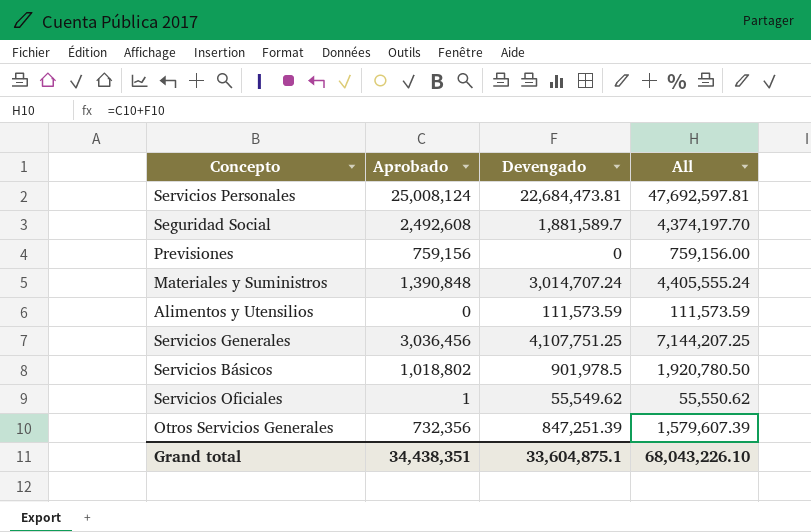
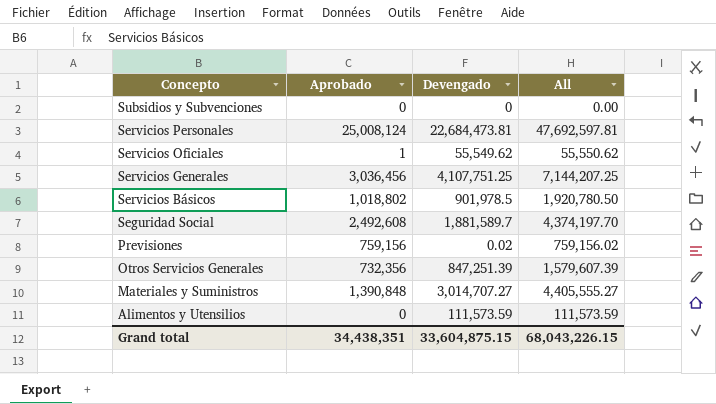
row order: none -> Concepto descending
row Subsidios y Subvenciones: none -> 0 | 0 | 0.00
Previsiones | Devengado: 0 -> 0.02
Previsiones | All: 759,156.00 -> 759,156.02
Materiales y Suministros | Devengado: 3,014,707.24 -> 3,014,707.27
Materiales y Suministros | All: 4,405,555.24 -> 4,405,555.27
Grand total | Devengado: 33,604,875.1 -> 33,604,875.15
Grand total | All: 68,043,226.10 -> 68,043,226.15

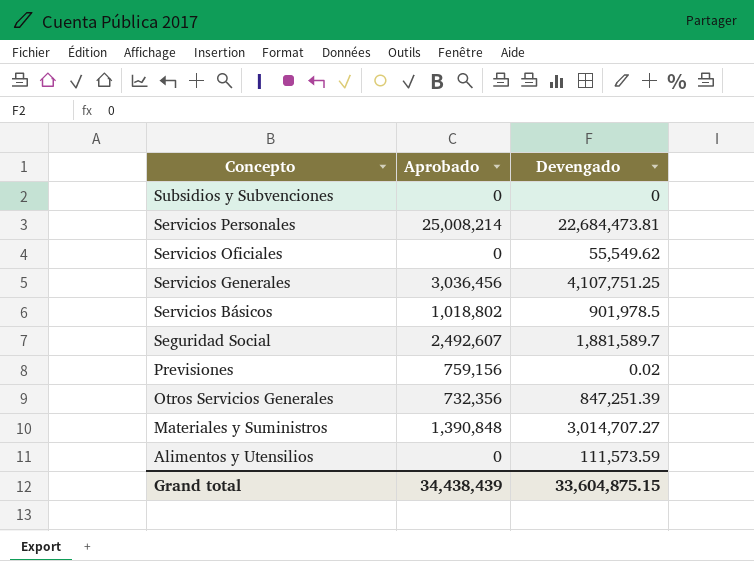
column All | formula: [Aprobado] + [Devengado] -> none
Servicios Personales | Aprobado: 25,008,124 -> 25,008,214
Servicios Oficiales | Aprobado: 1 -> 0
Seguridad Social | Aprobado: 2,492,608 -> 2,492,607
Grand total | Aprobado: 34,438,351 -> 34,438,439

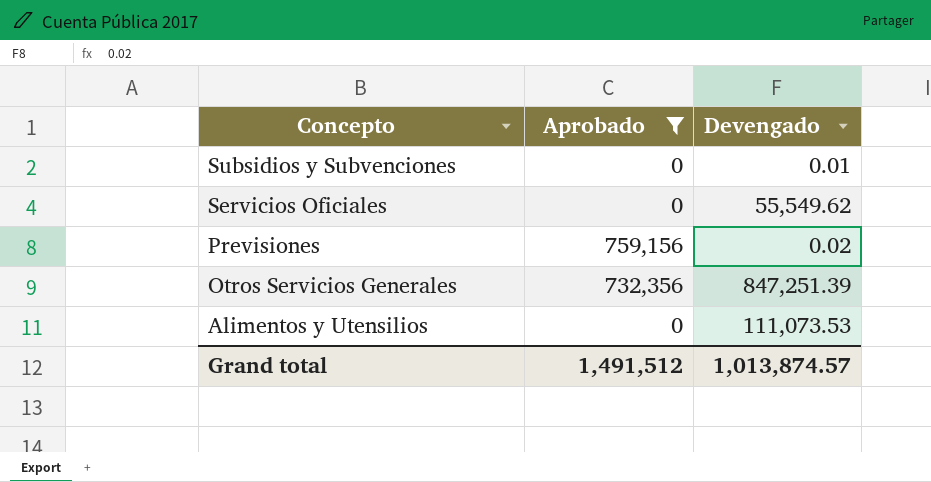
filter: none -> Aprobado <= 759,156
Subsidios y Subvenciones | Devengado: 0 -> 0.01
Alimentos y Utensilios | Devengado: 111,573.59 -> 111,073.53
Grand total | Aprobado: 34,438,439 -> 1,491,512
Grand total | Devengado: 33,604,875.15 -> 1,013,874.57

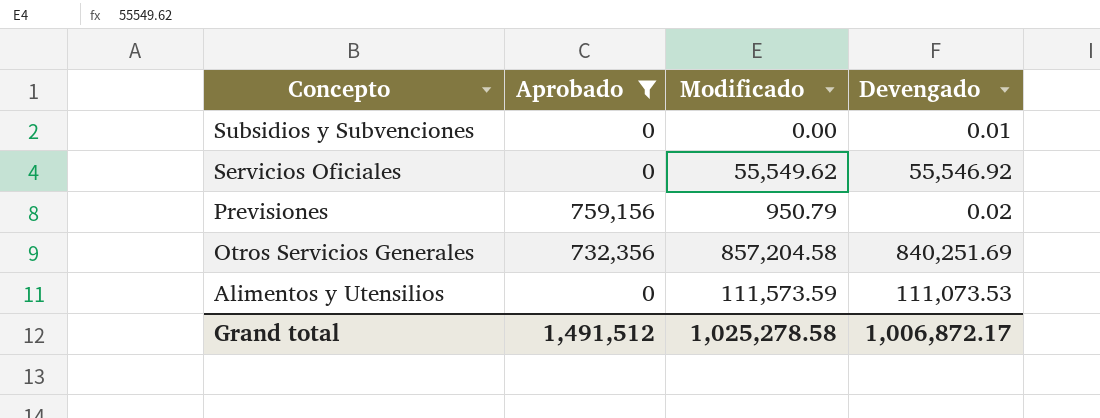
column Modificado | position: none -> 3
Servicios Oficiales | Devengado: 55,549.62 -> 55,546.92
Otros Servicios Generales | Devengado: 847,251.39 -> 840,251.69
Grand total | Devengado: 1,013,874.57 -> 1,006,872.17

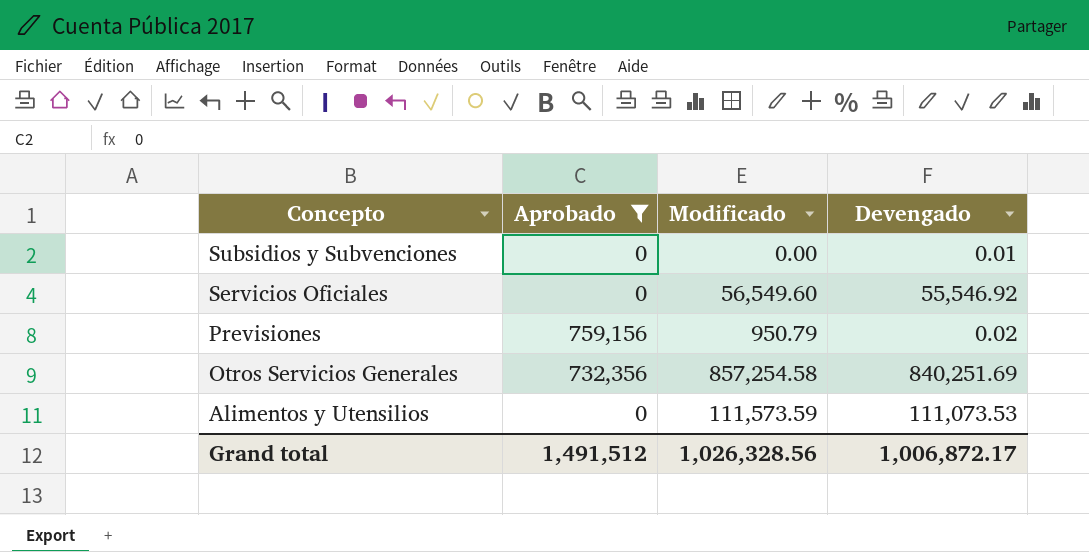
Servicios Oficiales | Modificado: 55,549.62 -> 56,549.60
Otros Servicios Generales | Modificado: 857,204.58 -> 857,254.58
Grand total | Modificado: 1,025,278.58 -> 1,026,328.56

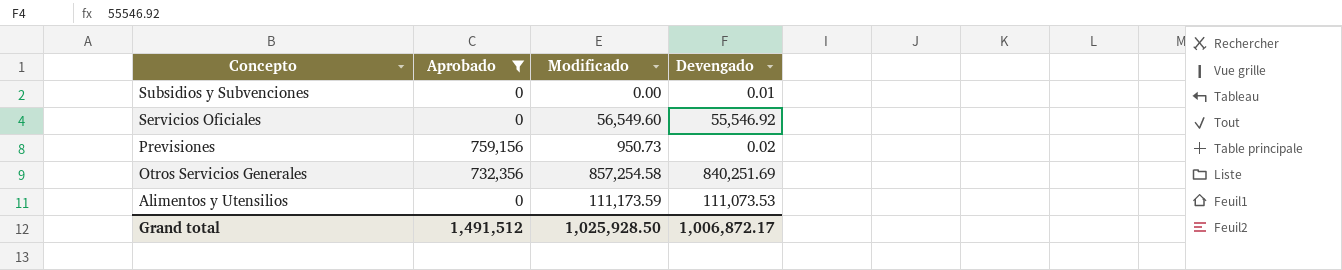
Previsiones | Modificado: 950.79 -> 950.73
Alimentos y Utensilios | Modificado: 111,573.59 -> 111,173.59
Grand total | Modificado: 1,026,328.56 -> 1,025,928.50

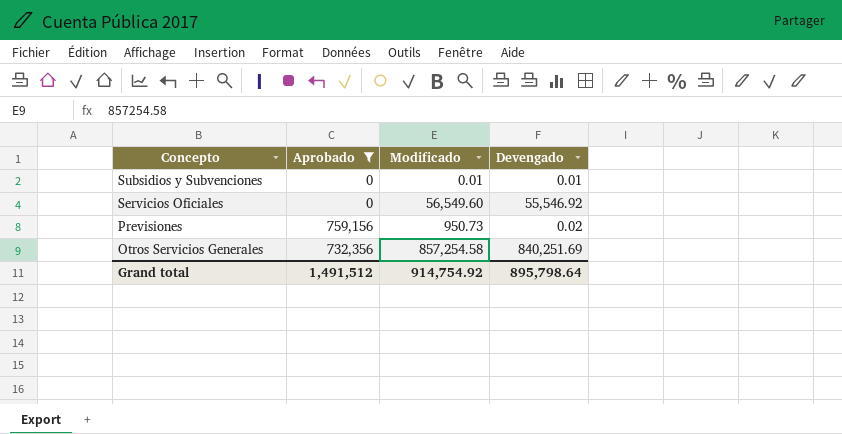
row Alimentos y Utensilios: 0 | 111,173.59 | 111,073.53 -> none
Subsidios y Subvenciones | Modificado: 0.00 -> 0.01
Grand total | Modificado: 1,025,928.50 -> 914,754.92
Grand total | Devengado: 1,006,872.17 -> 895,798.64

